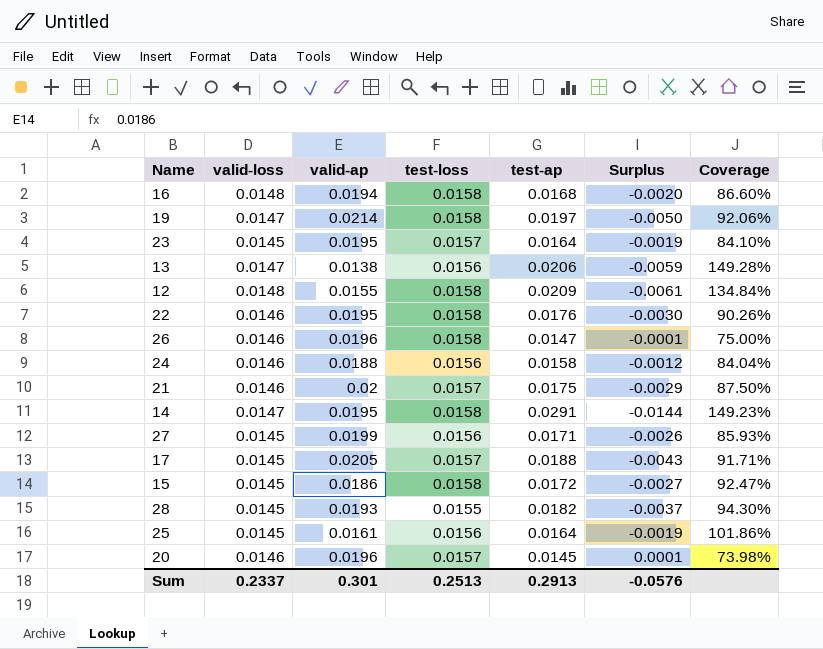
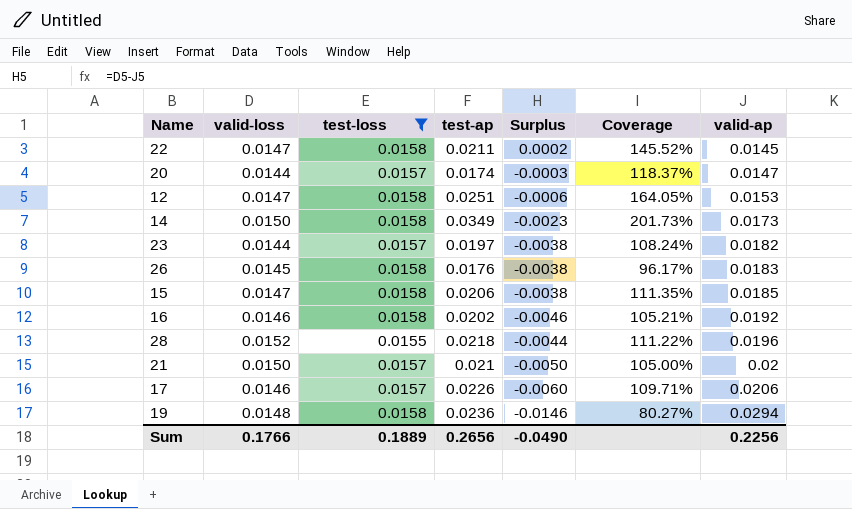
filter: none -> test-loss != 0.0156
row order: none -> valid-ap ascending
column Surplus | formula: [valid-loss] - [test-ap] -> [valid-loss] - [valid-ap]
column valid-ap | position: 3 -> 7
22 | valid-loss: 0.0146 -> 0.0147
22 | test-ap: 0.0176 -> 0.0211
22 | Coverage: 90.26% -> 145.52%
22 | valid-ap: 0.0195 -> 0.0145
20 | valid-loss: 0.0146 -> 0.0144
20 | test-ap: 0.0145 -> 0.0174
20 | Coverage: 73.98% -> 118.37%
20 | valid-ap: 0.0196 -> 0.0147
12 | valid-loss: 0.0148 -> 0.0147
12 | test-ap: 0.0209 -> 0.0251
12 | Coverage: 134.84% -> 164.05%
12 | valid-ap: 0.0155 -> 0.0153
14 | valid-loss: 0.0147 -> 0.0150
14 | test-ap: 0.0291 -> 0.0349
14 | Coverage: 149.23% -> 201.73%
14 | valid-ap: 0.0195 -> 0.0173
23 | valid-loss: 0.0145 -> 0.0144
23 | test-ap: 0.0164 -> 0.0197
23 | Coverage: 84.10% -> 108.24%
23 | valid-ap: 0.0195 -> 0.0182
26 | valid-loss: 0.0146 -> 0.0145
26 | test-ap: 0.0147 -> 0.0176
26 | Coverage: 75.00% -> 96.17%
26 | valid-ap: 0.0196 -> 0.0183
15 | valid-loss: 0.0145 -> 0.0147
15 | test-ap: 0.0172 -> 0.0206
15 | Coverage: 92.47% -> 111.35%
15 | valid-ap: 0.0186 -> 0.0185
16 | valid-loss: 0.0148 -> 0.0146
16 | test-ap: 0.0168 -> 0.0202
16 | Coverage: 86.60% -> 105.21%
16 | valid-ap: 0.0194 -> 0.0192
28 | valid-loss: 0.0145 -> 0.0152
28 | test-ap: 0.0182 -> 0.0218
28 | Coverage: 94.30% -> 111.22%
28 | valid-ap: 0.0193 -> 0.0196
21 | valid-loss: 0.0146 -> 0.0150
21 | test-ap: 0.0175 -> 0.021
21 | Coverage: 87.50% -> 105.00%
17 | valid-loss: 0.0145 -> 0.0146
17 | test-ap: 0.0188 -> 0.0226
17 | Coverage: 91.71% -> 109.71%
17 | valid-ap: 0.0205 -> 0.0206
19 | valid-loss: 0.0147 -> 0.0148
19 | test-ap: 0.0197 -> 0.0236
19 | Coverage: 92.06% -> 80.27%
19 | valid-ap: 0.0214 -> 0.0294
Sum | valid-loss: 0.2337 -> 0.1766
Sum | test-loss: 0.2513 -> 0.1889
Sum | test-ap: 0.2913 -> 0.2656
Sum | Surplus: -0.0576 -> -0.0490
Sum | valid-ap: 0.301 -> 0.2256

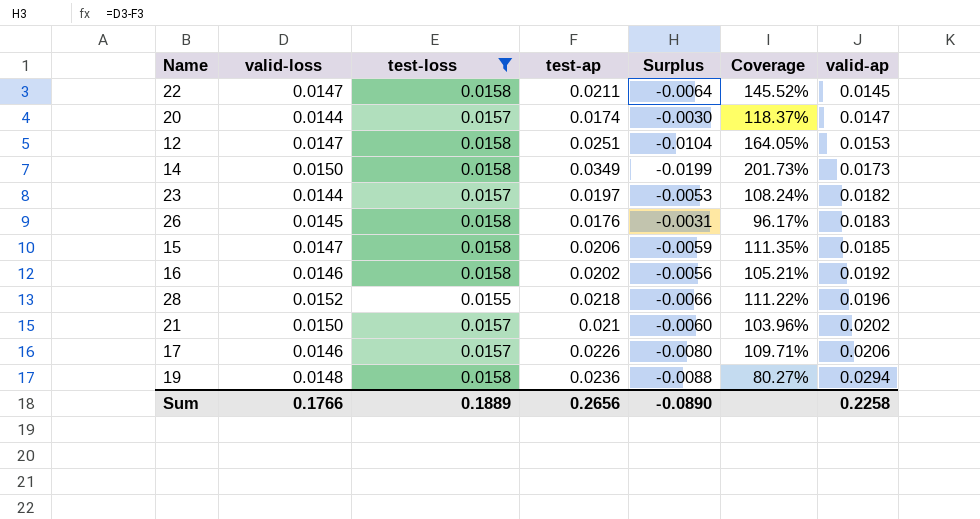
column Surplus | formula: [valid-loss] - [valid-ap] -> [valid-loss] - [test-ap]
21 | Coverage: 105.00% -> 103.96%
21 | valid-ap: 0.02 -> 0.0202
Sum | Surplus: -0.0490 -> -0.0890
Sum | valid-ap: 0.2256 -> 0.2258

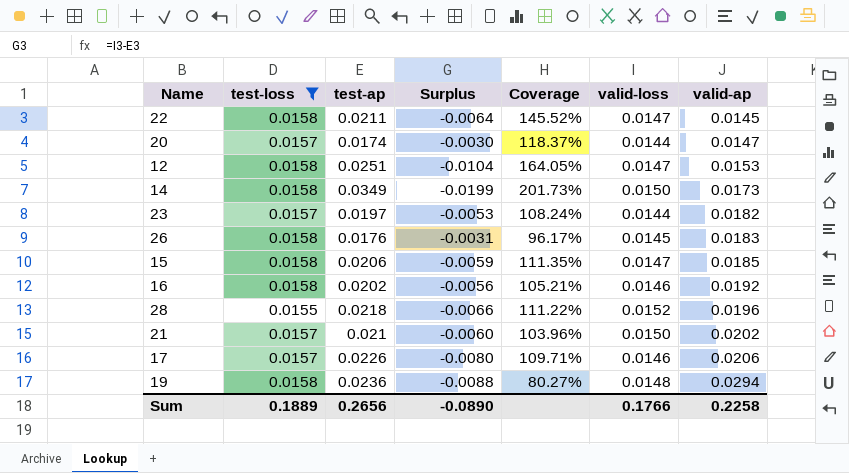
column valid-loss | position: 2 -> 6

